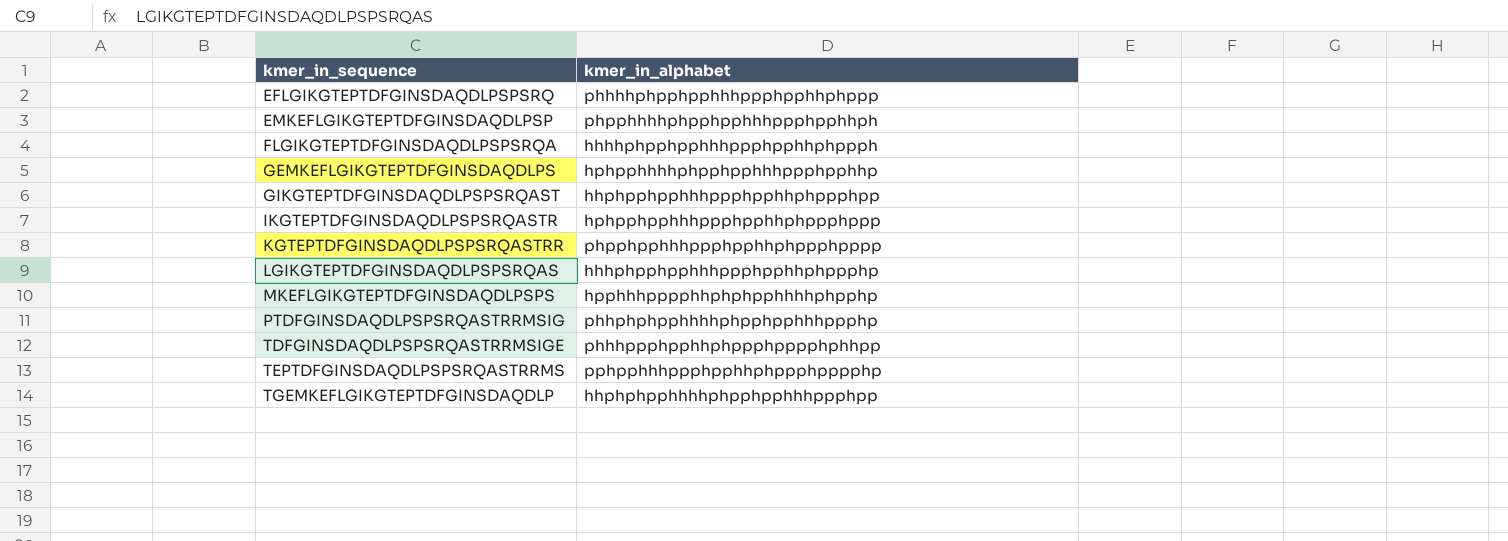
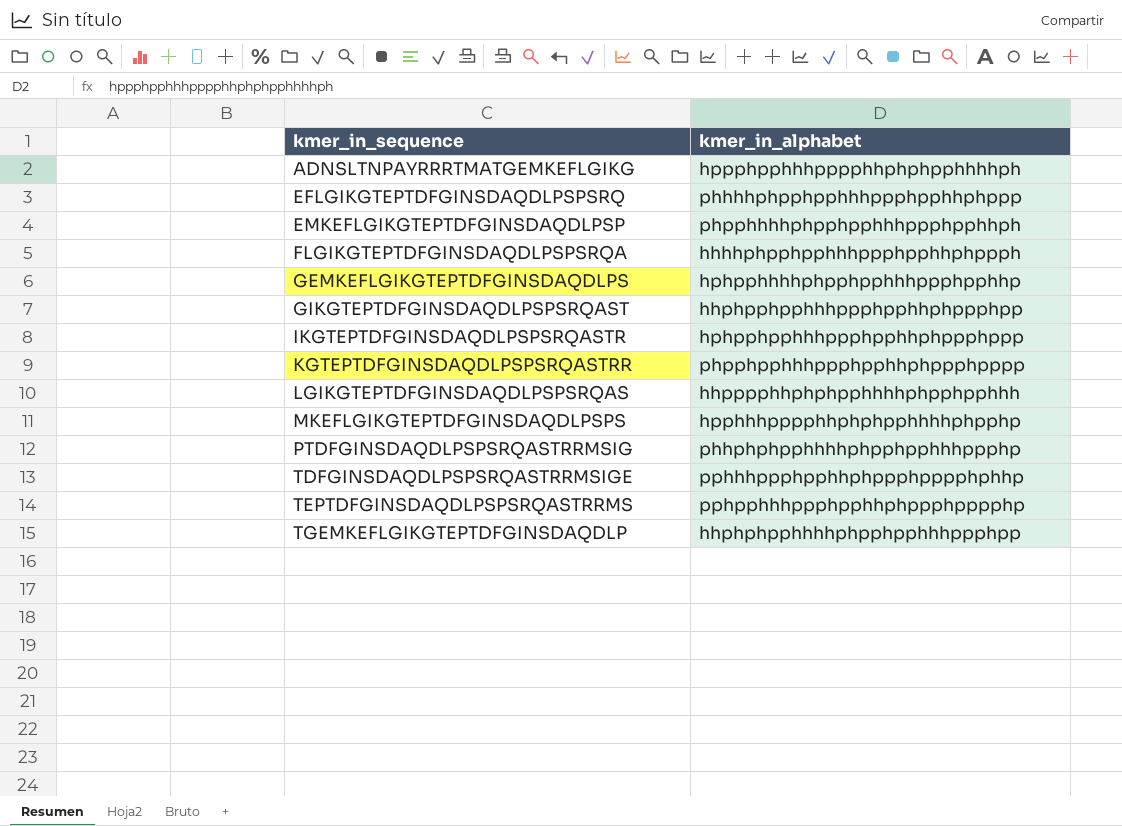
row ADNSLTNPAYRRRTMATGEMKEFLGIKG: none -> hppphpphhhpppphhphphpphhhhph
LGIKGTEPTDFGINSDAQDLPSPSRQAS | kmer_in_alphabet: hhhphpphpphhhppphpphhphppphp -> hhpppphhphphpphhhhphpphpphhh
TDFGINSDAQDLPSPSRQASTRRMSIGE | kmer_in_alphabet: phhhppphpphhphppphpppphphhpp -> pphhhppphpphhphppphpppphphhp

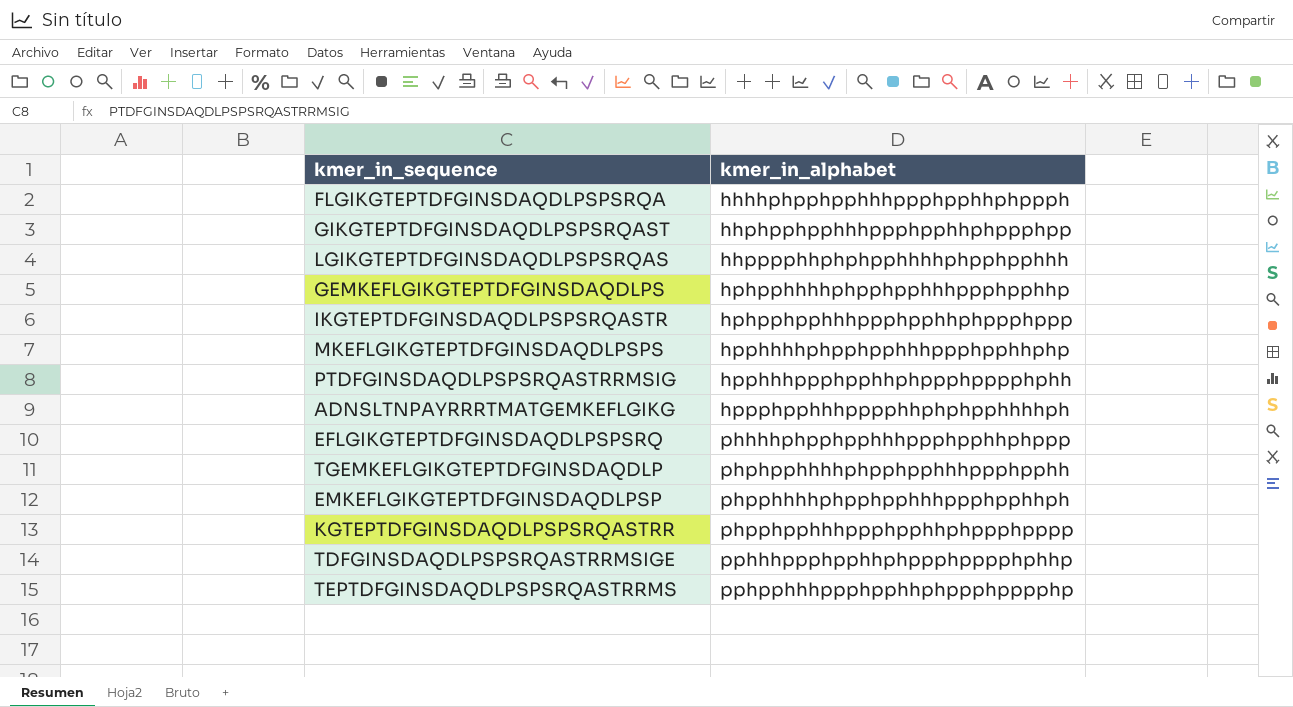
row order: kmer_in_sequence ascending -> kmer_in_alphabet ascending
MKEFLGIKGTEPTDFGINSDAQDLPSPS | kmer_in_alphabet: hpphhhpppphhphphpphhhhphpphp -> hpphhhhphpphpphhhppphpphhphp
PTDFGINSDAQDLPSPSRQASTRRMSIG | kmer_in_alphabet: phhphphpphhhhphpphpphhhppphp -> hpphhhppphpphhphppphpppphphh
TGEMKEFLGIKGTEPTDFGINSDAQDLP | kmer_in_alphabet: hhphphpphhhhphpphpphhhppphpp -> phphpphhhhphpphpphhhppphpphh

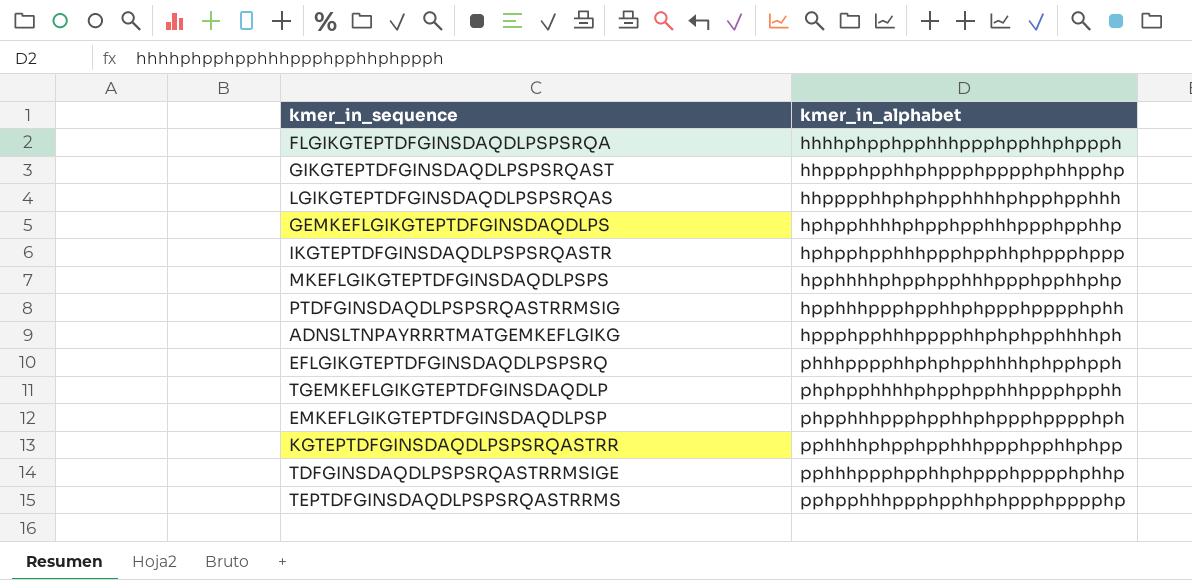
GIKGTEPTDFGINSDAQDLPSPSRQAST | kmer_in_alphabet: hhphpphpphhhppphpphhphppphpp -> hhppphpphhphppphpppphphhpphp
EFLGIKGTEPTDFGINSDAQDLPSPSRQ | kmer_in_alphabet: phhhhphpphpphhhppphpphhphppp -> phhhpppphhphphpphhhhphpphpph
EMKEFLGIKGTEPTDFGINSDAQDLPSP | kmer_in_alphabet: phpphhhhphpphpphhhppphpphhph -> phpphhhppphpphhphppphpppphph
KGTEPTDFGINSDAQDLPSPSRQASTRR | kmer_in_alphabet: phpphpphhhppphpphhphppphpppp -> pphhhhphpphpphhhppphpphhphpp

